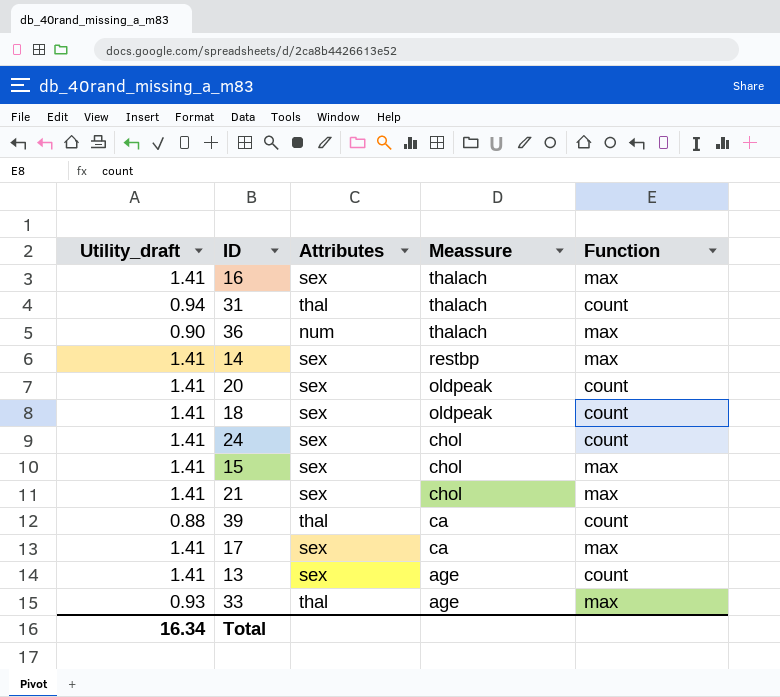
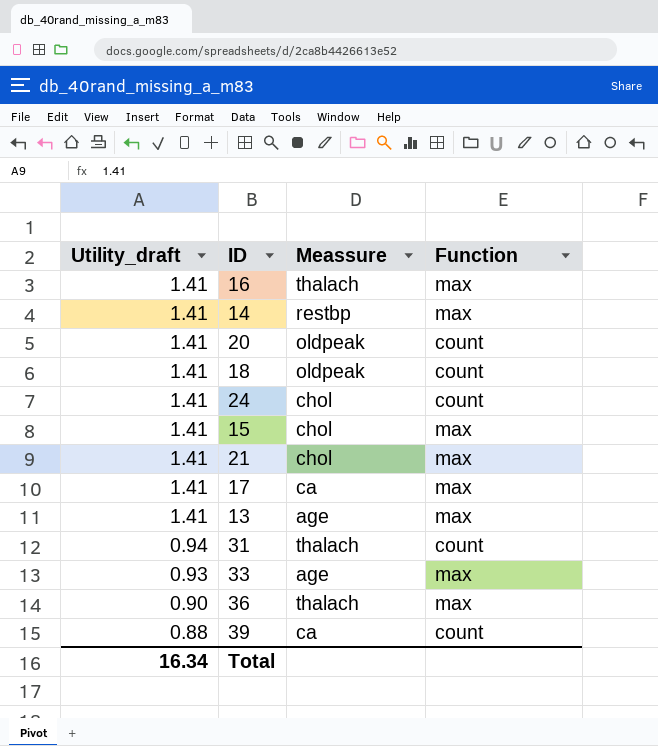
row order: Meassure descending -> Utility_draft descending
column Attributes | position: 3 -> none
13 | Function: count -> max

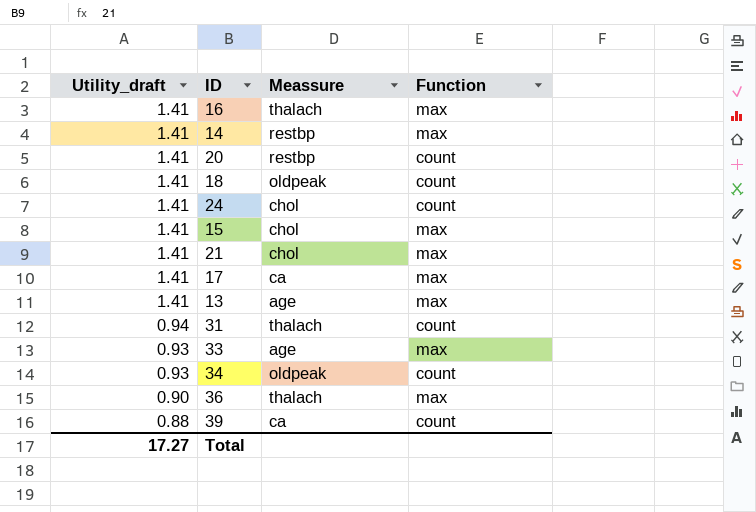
20 | Meassure: oldpeak -> restbp
row 34: none -> 0.93 | oldpeak | count
Total | Utility_draft: 16.34 -> 17.27

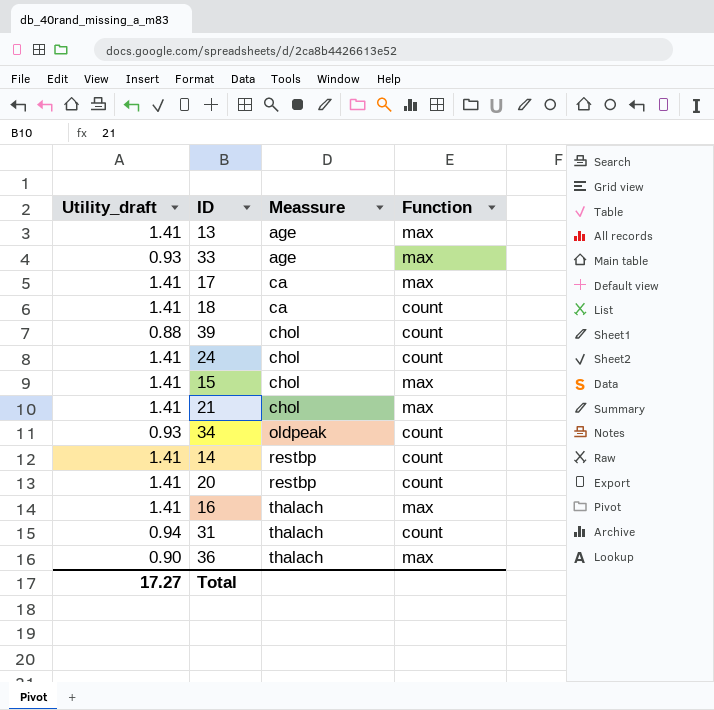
row order: Utility_draft descending -> Meassure ascending
18 | Meassure: oldpeak -> ca
39 | Meassure: ca -> chol
14 | Function: max -> count

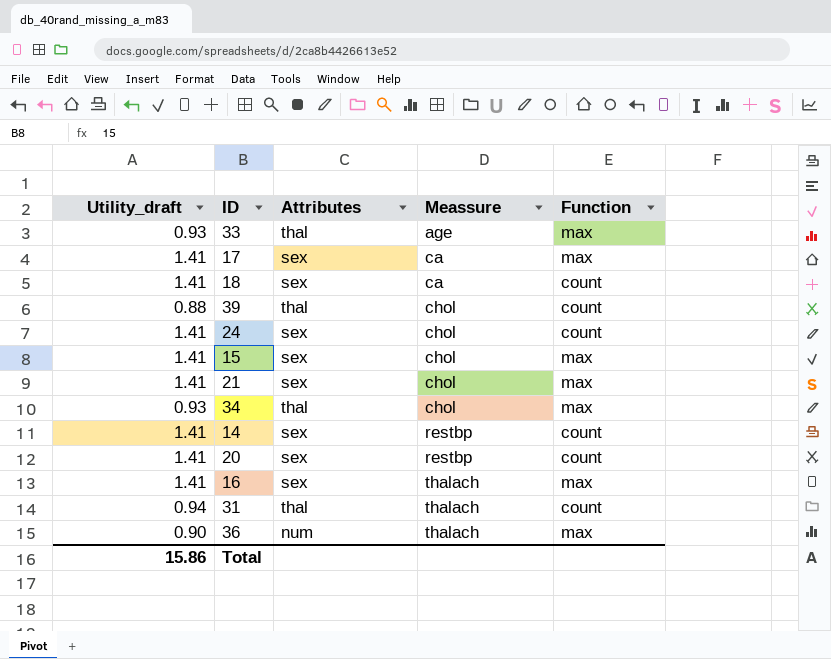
column Attributes | position: none -> 3
row 13: 1.41 | age | max -> none
34 | Meassure: oldpeak -> chol
34 | Function: count -> max
Total | Utility_draft: 17.27 -> 15.86

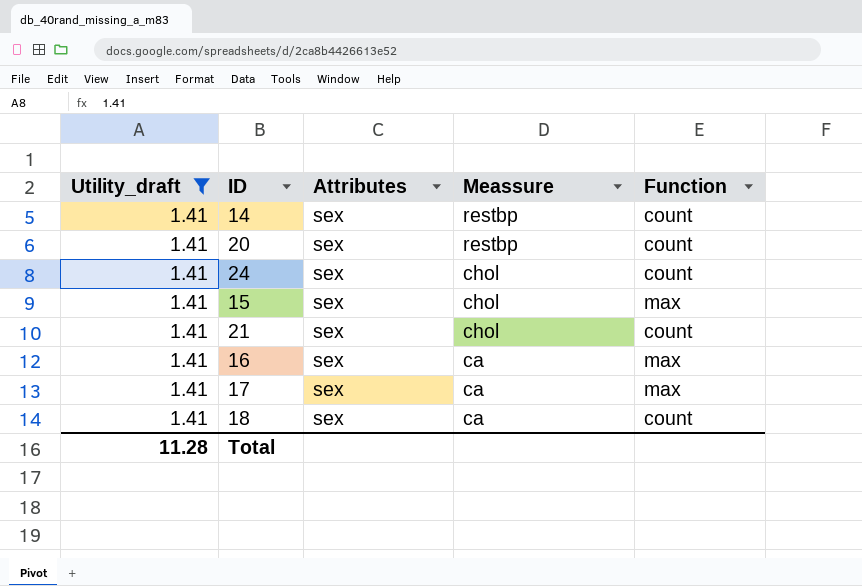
filter: none -> Utility_draft = 1.41
row order: Meassure ascending -> Meassure descending
21 | Function: max -> count
16 | Meassure: thalach -> ca
Total | Utility_draft: 15.86 -> 11.28

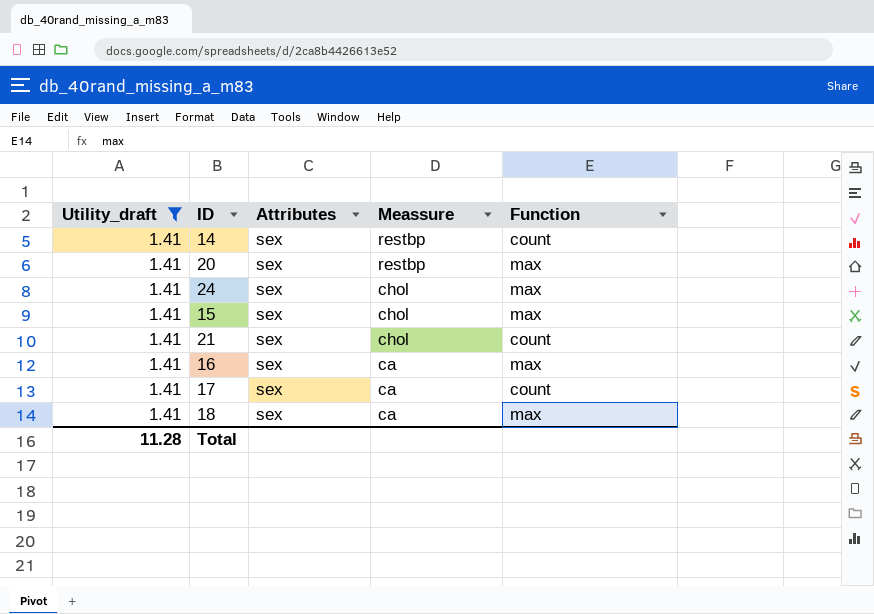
20 | Function: count -> max
24 | Function: count -> max
17 | Function: max -> count
18 | Function: count -> max

